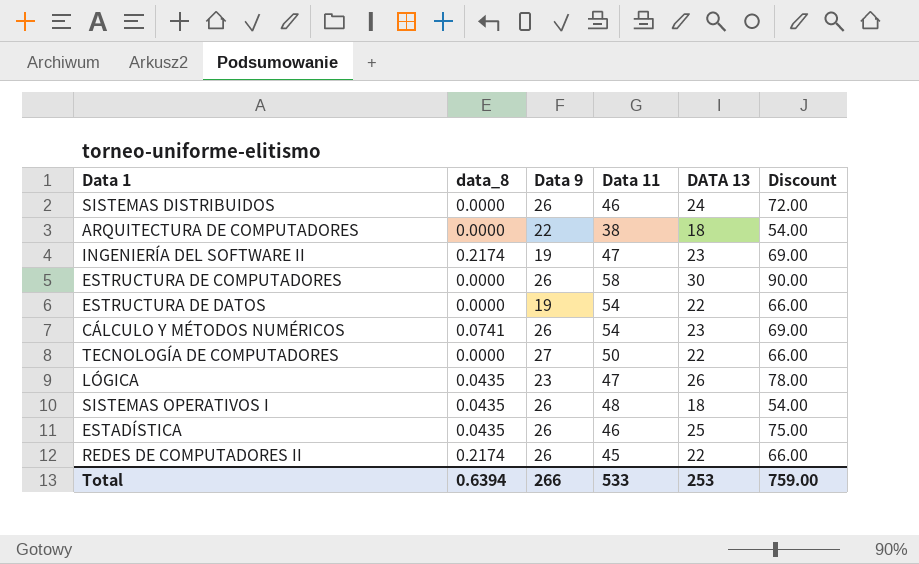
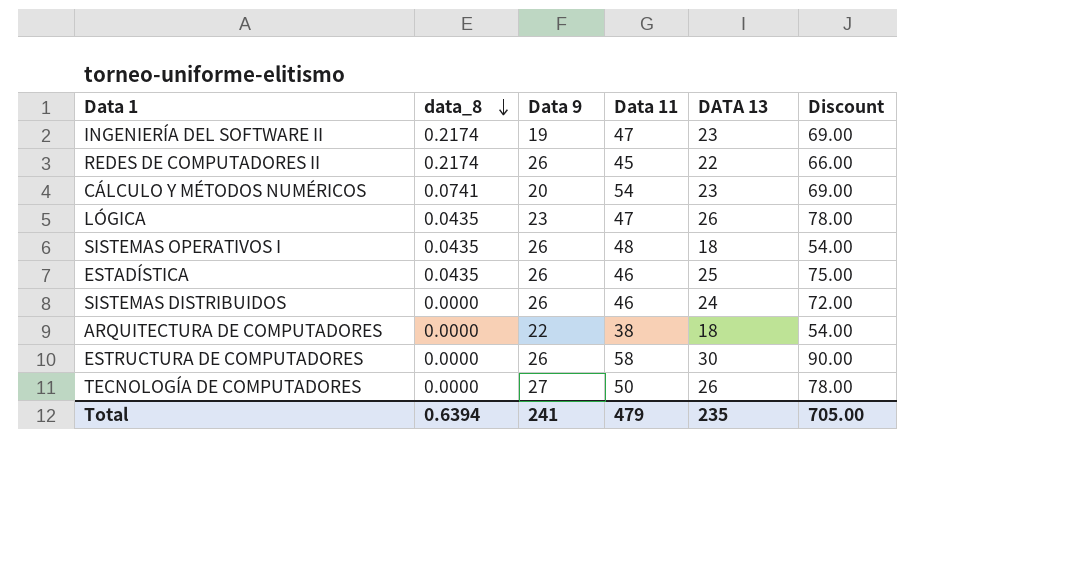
row order: none -> data_8 descending
row ESTRUCTURA DE DATOS: 0.0000 | 19 | 54 | 22 | 66.00 -> none
CÁLCULO Y MÉTODOS NUMÉRICOS | Data 9: 26 -> 20
TECNOLOGÍA DE COMPUTADORES | DATA 13: 22 -> 26
TECNOLOGÍA DE COMPUTADORES | Discount: 66.00 -> 78.00
Total | Data 9: 266 -> 241
Total | Data 11: 533 -> 479
Total | DATA 13: 253 -> 235
Total | Discount: 759.00 -> 705.00

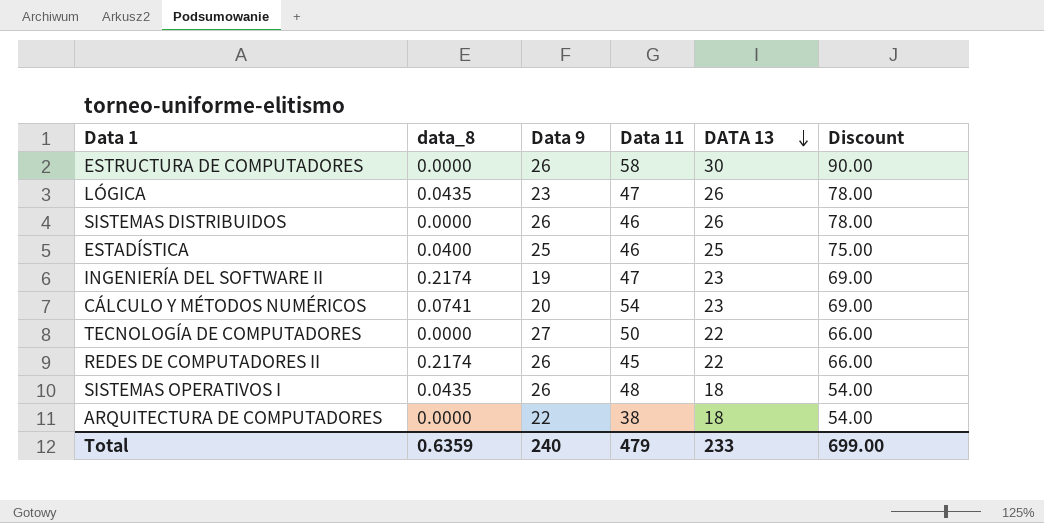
row order: data_8 descending -> DATA 13 descending
SISTEMAS DISTRIBUIDOS | DATA 13: 24 -> 26
SISTEMAS DISTRIBUIDOS | Discount: 72.00 -> 78.00
ESTADÍSTICA | data_8: 0.0435 -> 0.0400
ESTADÍSTICA | Data 9: 26 -> 25
TECNOLOGÍA DE COMPUTADORES | DATA 13: 26 -> 22
TECNOLOGÍA DE COMPUTADORES | Discount: 78.00 -> 66.00
Total | data_8: 0.6394 -> 0.6359
Total | Data 9: 241 -> 240
Total | DATA 13: 235 -> 233
Total | Discount: 705.00 -> 699.00

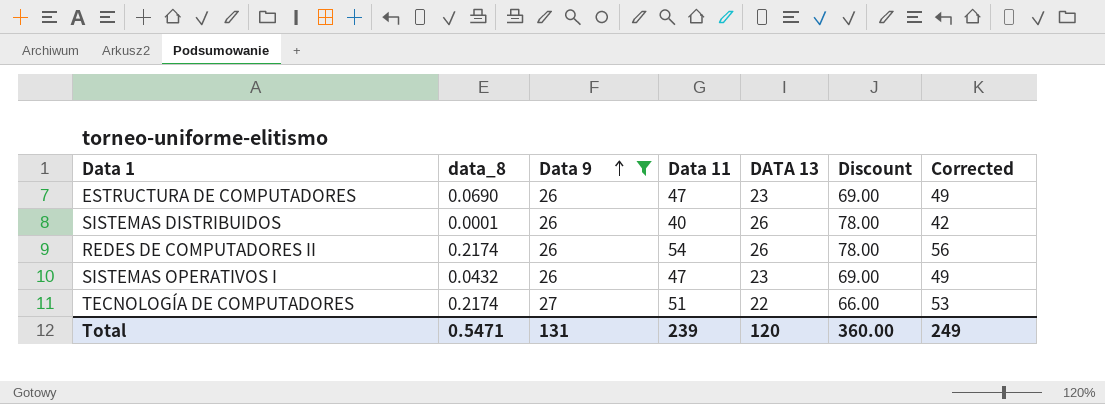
filter: none -> Data 9 >= 26
row order: DATA 13 descending -> Data 9 ascending
column Corrected | formula: none -> [Data 11] + 2
ESTRUCTURA DE COMPUTADORES | data_8: 0.0000 -> 0.0690
ESTRUCTURA DE COMPUTADORES | Data 11: 58 -> 47
ESTRUCTURA DE COMPUTADORES | DATA 13: 30 -> 23
ESTRUCTURA DE COMPUTADORES | Discount: 90.00 -> 69.00
SISTEMAS DISTRIBUIDOS | data_8: 0.0000 -> 0.0001
SISTEMAS DISTRIBUIDOS | Data 11: 46 -> 40
REDES DE COMPUTADORES II | Data 11: 45 -> 54
REDES DE COMPUTADORES II | DATA 13: 22 -> 26
REDES DE COMPUTADORES II | Discount: 66.00 -> 78.00
SISTEMAS OPERATIVOS I | data_8: 0.0435 -> 0.0432
SISTEMAS OPERATIVOS I | Data 11: 48 -> 47
SISTEMAS OPERATIVOS I | DATA 13: 18 -> 23
SISTEMAS OPERATIVOS I | Discount: 54.00 -> 69.00
TECNOLOGÍA DE COMPUTADORES | data_8: 0.0000 -> 0.2174
TECNOLOGÍA DE COMPUTADORES | Data 11: 50 -> 51
Total | data_8: 0.6359 -> 0.5471
Total | Data 9: 240 -> 131
Total | Data 11: 479 -> 239
Total | DATA 13: 233 -> 120
Total | Discount: 699.00 -> 360.00

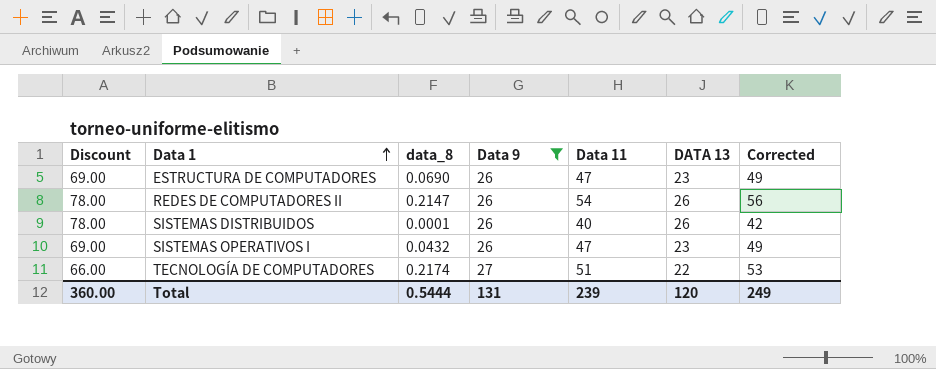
row order: Data 9 ascending -> Data 1 ascending
column Discount | position: 6 -> 1
REDES DE COMPUTADORES II | data_8: 0.2174 -> 0.2147
Total | data_8: 0.5471 -> 0.5444

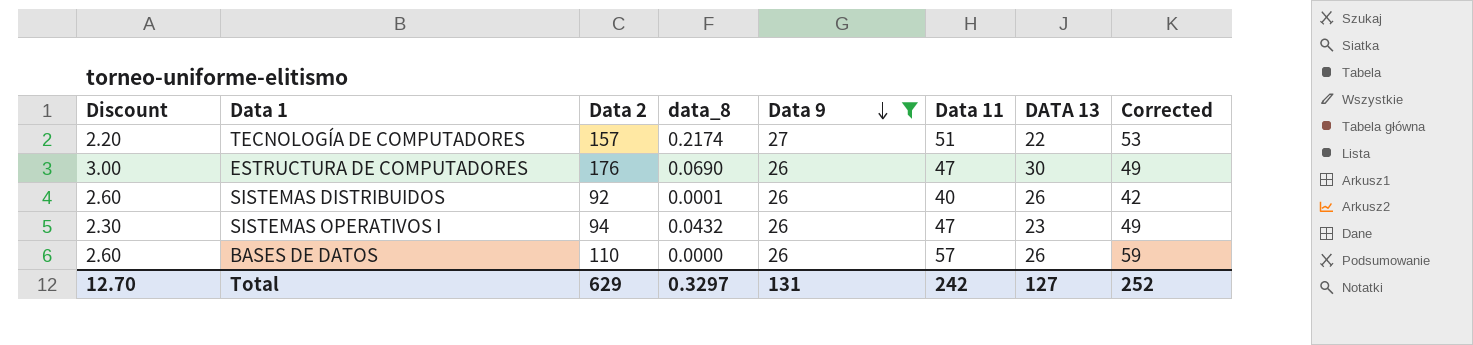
row order: Data 1 ascending -> Data 9 descending
column Discount | formula: [DATA 13] * 3 -> [DATA 13] * 0.1
column Data 2 | position: none -> 3
row REDES DE COMPUTADORES II: 78.00 | 0.2147 | 26 | 54 | 26 | 56 -> none
ESTRUCTURA DE COMPUTADORES | DATA 13: 23 -> 30
row BASES DE DATOS: none -> 2.60 | 110 | 0.0000 | 26 | 57 | 26 | 59
Total | Discount: 360.00 -> 12.70
Total | data_8: 0.5444 -> 0.3297
Total | Data 11: 239 -> 242
Total | DATA 13: 120 -> 127
Total | Corrected: 249 -> 252

